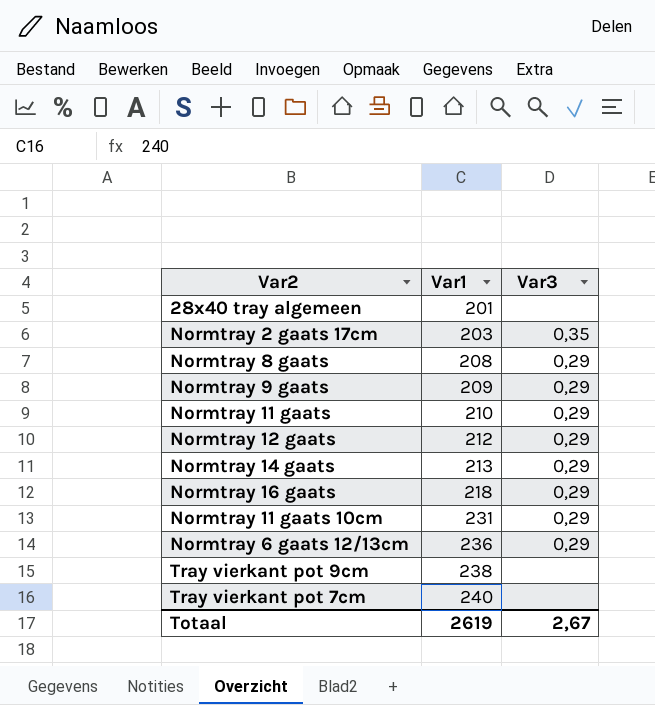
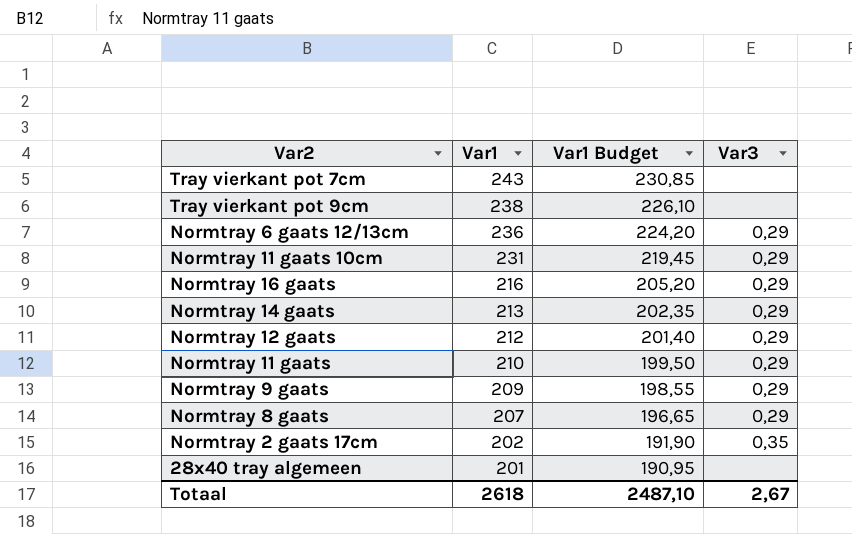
row order: Var1 ascending -> Var1 descending
column Var1 Budget | formula: none -> [Var1] * 0,95
Tray vierkant pot 7cm | Var1: 240 -> 243
Normtray 16 gaats | Var1: 218 -> 216
Normtray 8 gaats | Var1: 208 -> 207
Normtray 2 gaats 17cm | Var1: 203 -> 202
Totaal | Var1: 2619 -> 2618

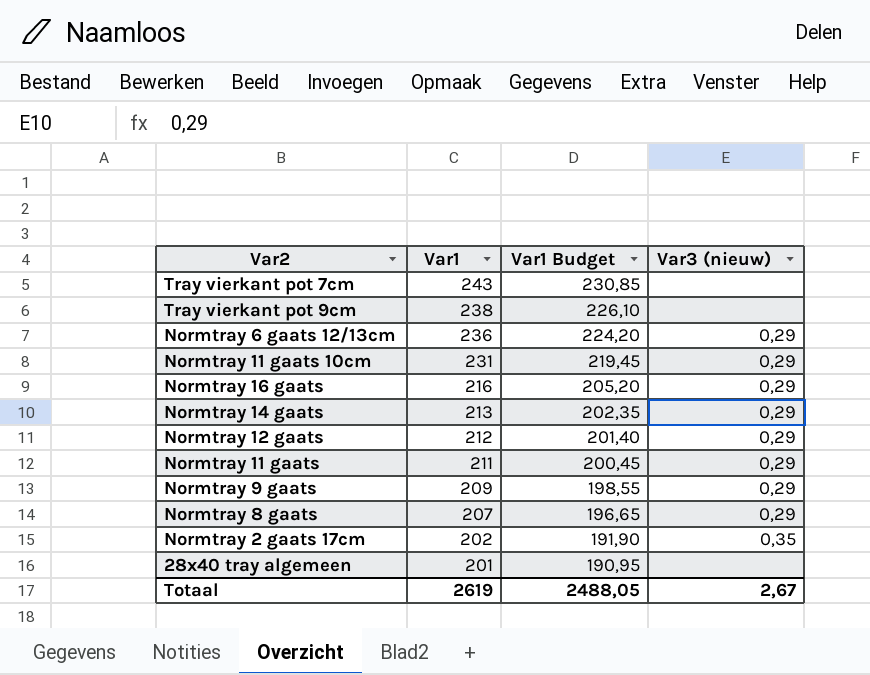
column name: Var3 -> Var3 (nieuw)
Normtray 11 gaats | Var1: 210 -> 211
Normtray 11 gaats | Var1 Budget: 199,50 -> 200,45
Totaal | Var1: 2618 -> 2619
Totaal | Var1 Budget: 2487,10 -> 2488,05

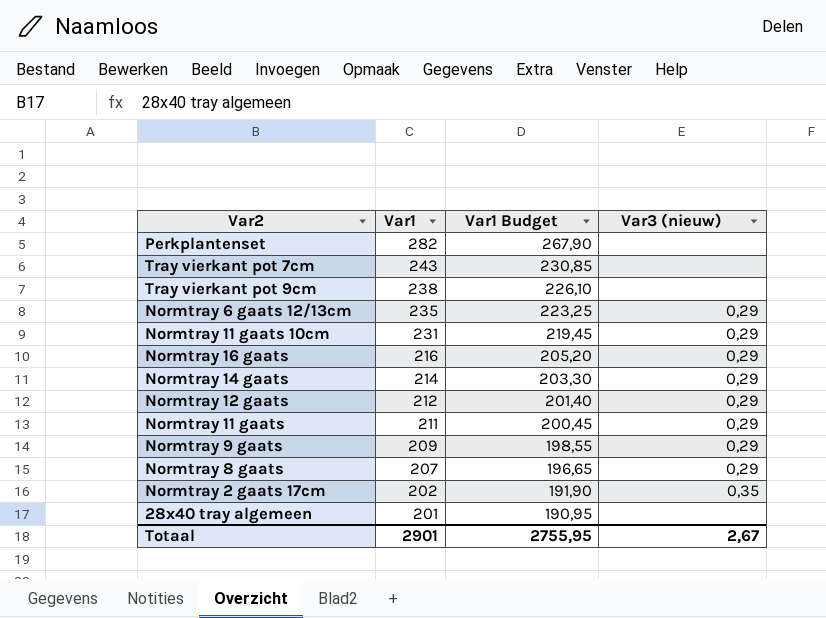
row Perkplantenset: none -> 282 | 267,90 | none
Normtray 6 gaats 12/13cm | Var1: 236 -> 235
Normtray 6 gaats 12/13cm | Var1 Budget: 224,20 -> 223,25
Normtray 14 gaats | Var1: 213 -> 214
Normtray 14 gaats | Var1 Budget: 202,35 -> 203,30
Totaal | Var1: 2619 -> 2901
Totaal | Var1 Budget: 2488,05 -> 2755,95

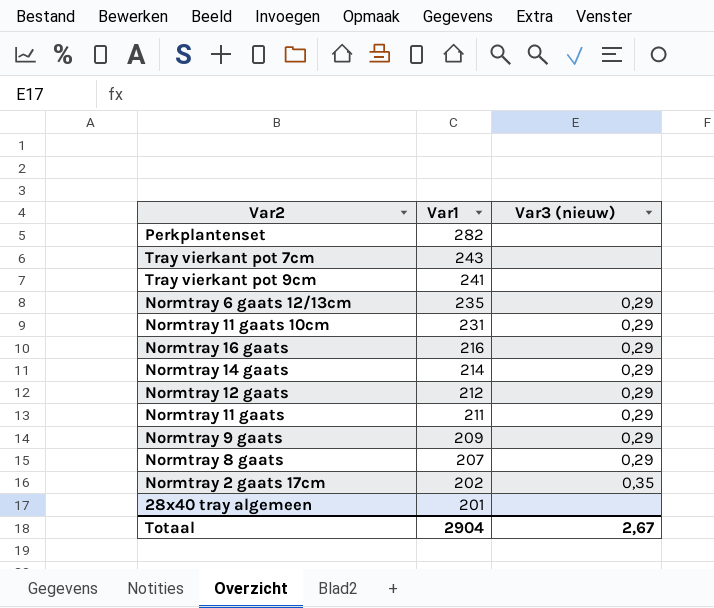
column Var1 Budget | formula: [Var1] * 0,95 -> none
Tray vierkant pot 9cm | Var1: 238 -> 241
Totaal | Var1: 2901 -> 2904

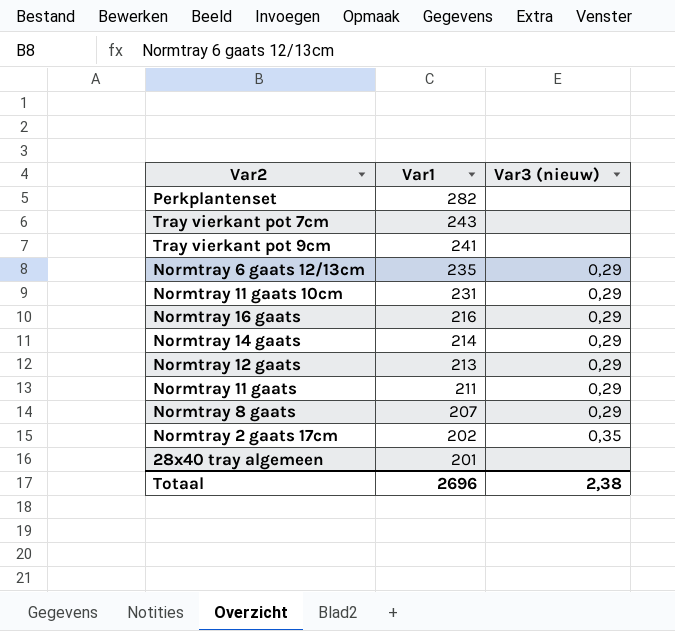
row Normtray 9 gaats: 209 | 0,29 -> none
Normtray 12 gaats | Var1: 212 -> 213
Totaal | Var1: 2904 -> 2696
Totaal | Var3 (nieuw): 2,67 -> 2,38

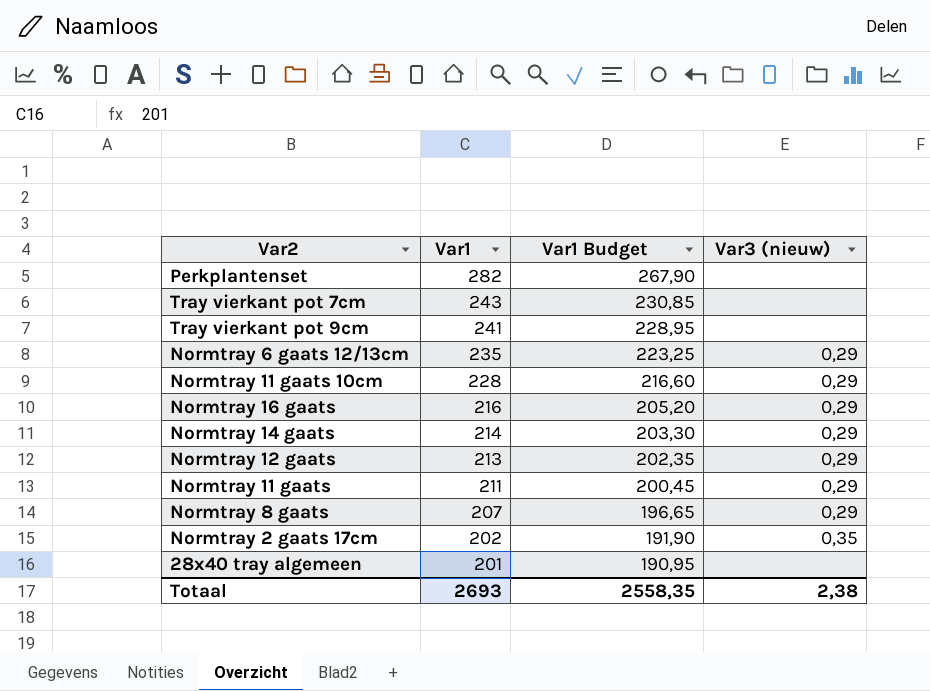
column Var1 Budget | formula: none -> [Var1] * 0,95
Normtray 11 gaats 10cm | Var1: 231 -> 228
Totaal | Var1: 2696 -> 2693

